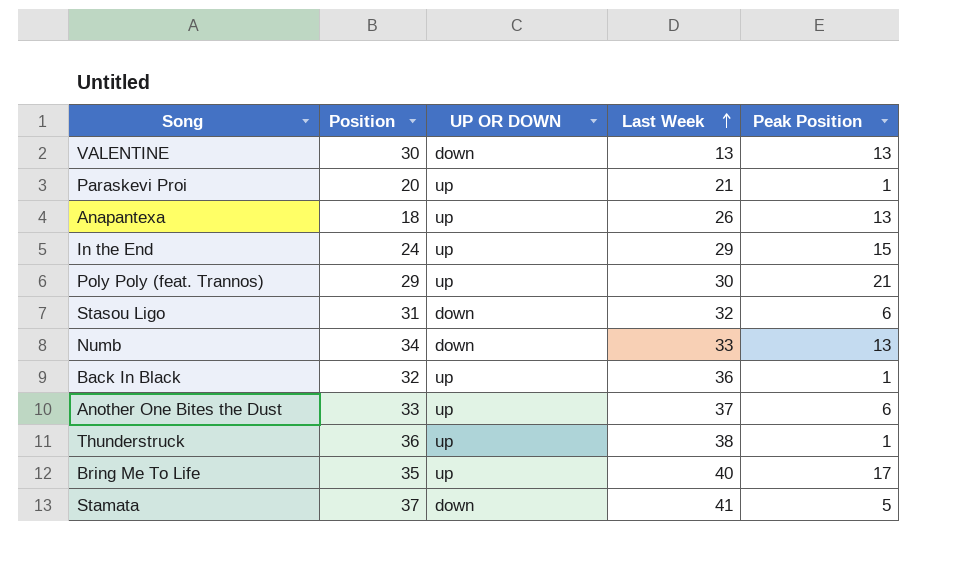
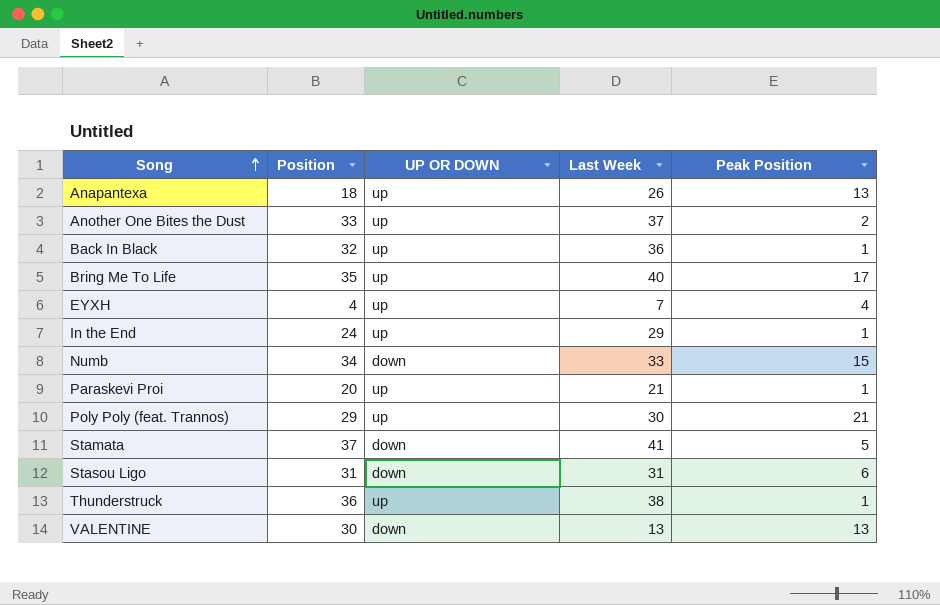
row order: Last Week ascending -> Song ascending
Another One Bites the Dust | Peak Position: 6 -> 2
row EYXH: none -> 4 | up | 7 | 4
In the End | Peak Position: 15 -> 1
Numb | Peak Position: 13 -> 15
Stasou Ligo | Last Week: 32 -> 31

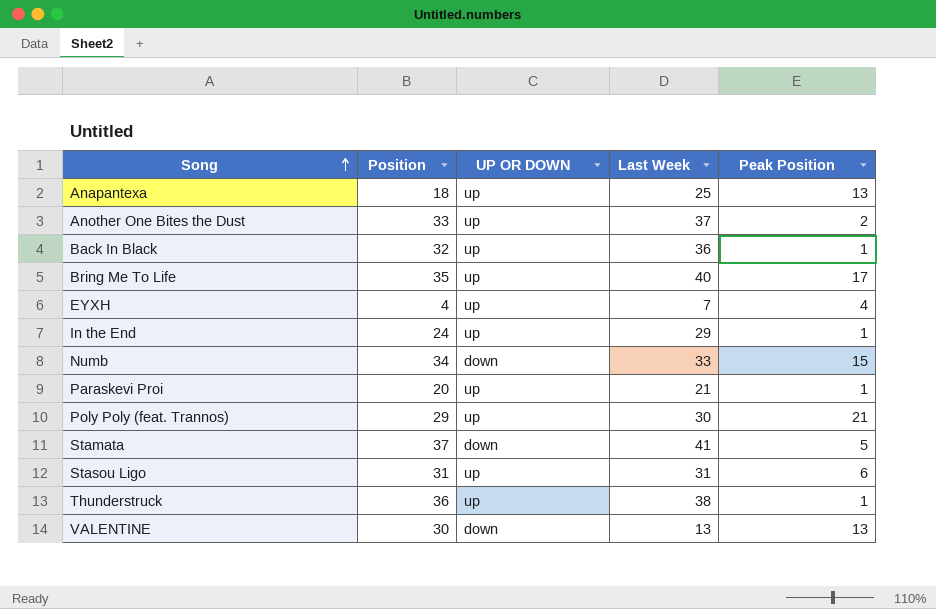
Anapantexa | Last Week: 26 -> 25
Stasou Ligo | UP OR DOWN: down -> up

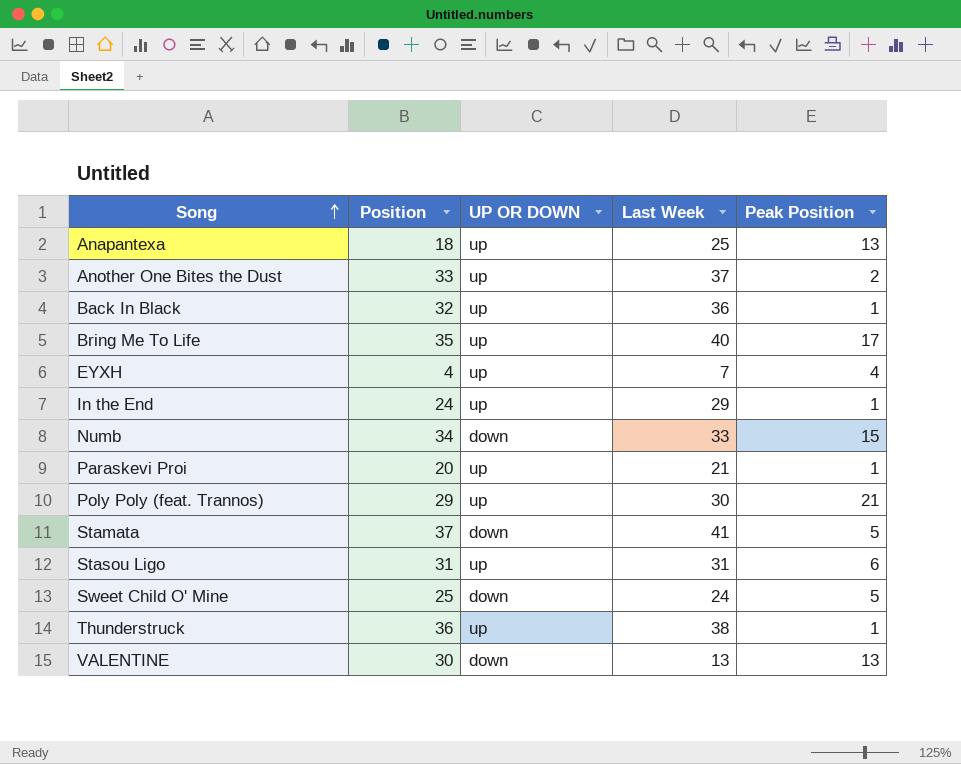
row Sweet Child O' Mine: none -> 25 | down | 24 | 5

